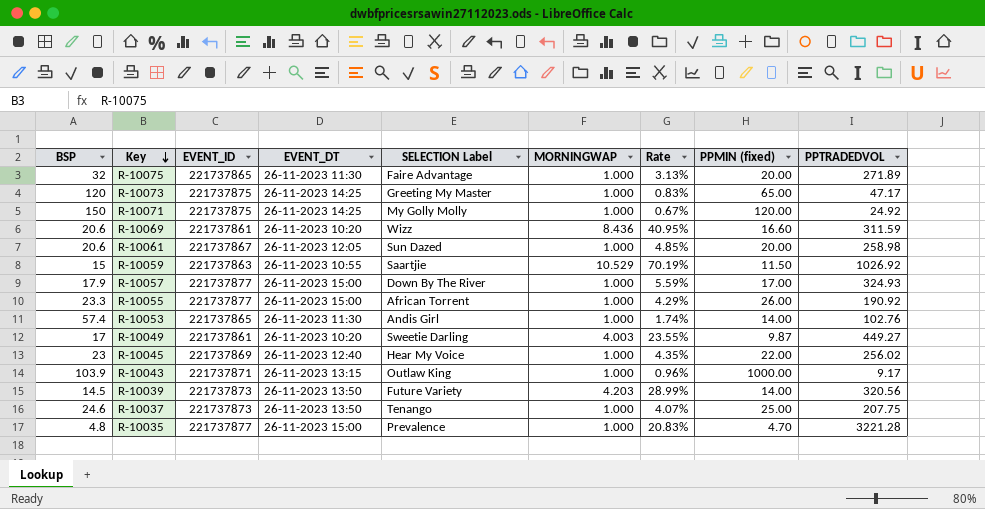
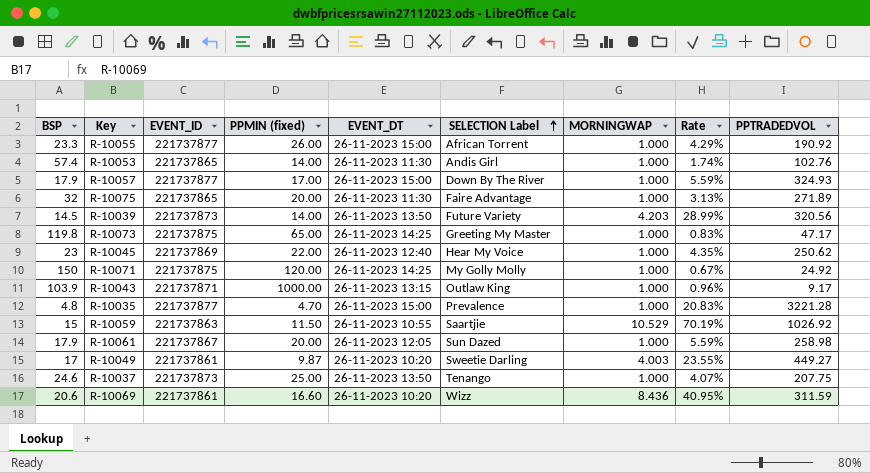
row order: Key descending -> SELECTION Label ascending
column PPMIN (fixed) | position: 8 -> 4
R-10073 | BSP: 120 -> 119.8
R-10045 | PPTRADEDVOL: 256.02 -> 250.62
R-10061 | BSP: 20.6 -> 17.9
R-10061 | Rate: 4.85% -> 5.59%

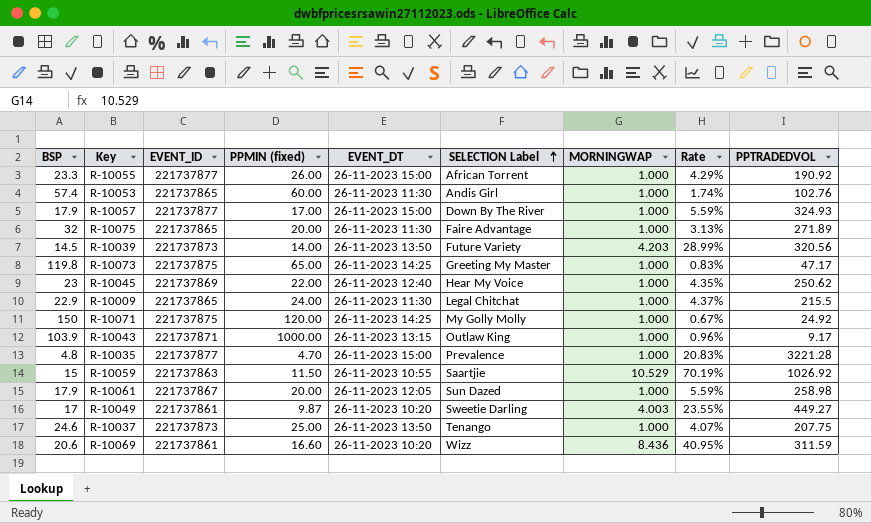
R-10053 | PPMIN (fixed): 14.00 -> 60.00
row R-10009: none -> 22.9 | 221737865 | 24.00 | 26-11-2023 11:30 | Legal Chitchat | 1.000 | 4.37% | 215.5

